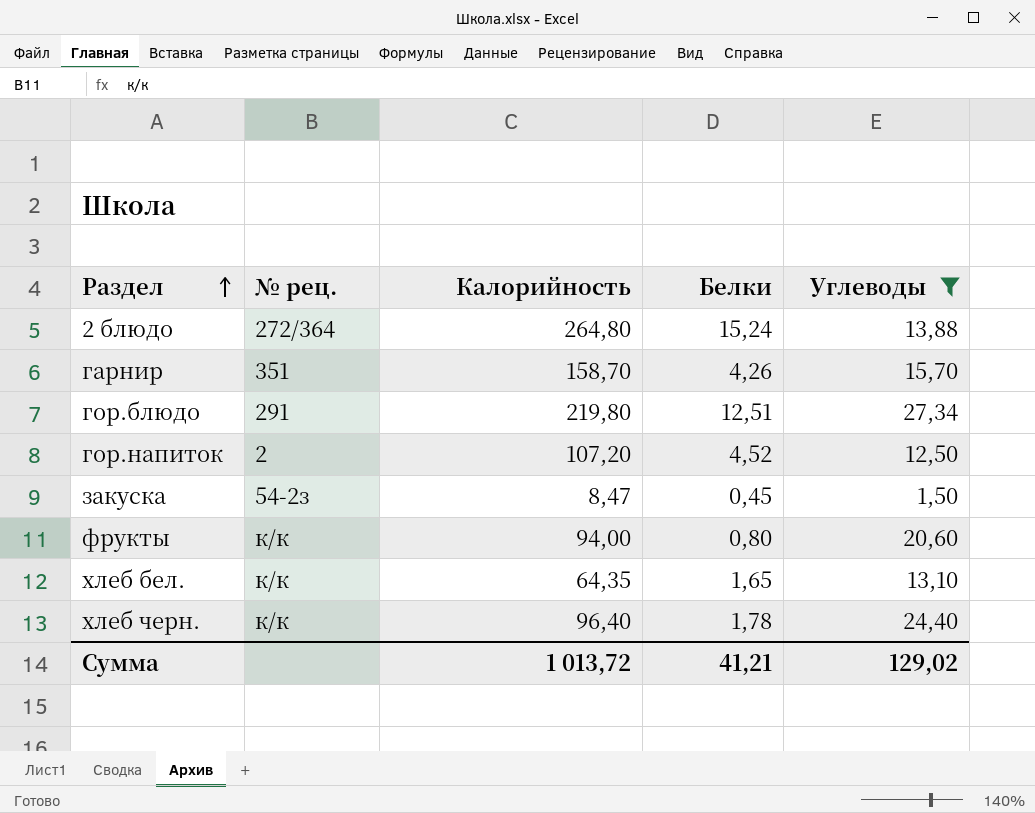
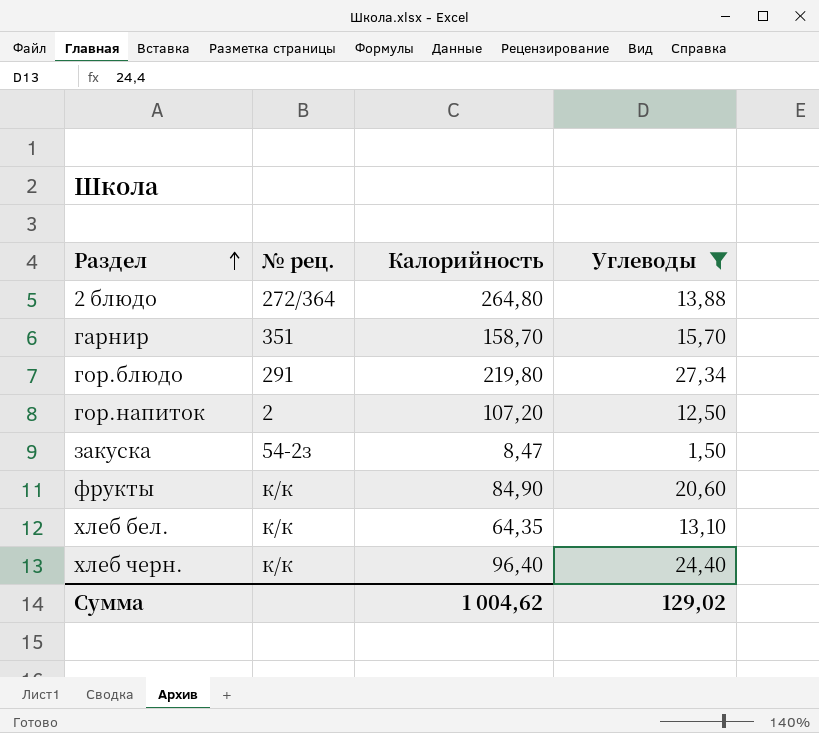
column Белки | position: 4 -> none
фрукты | Калорийность: 94,00 -> 84,90
Сумма | Калорийность: 1 013,72 -> 1 004,62

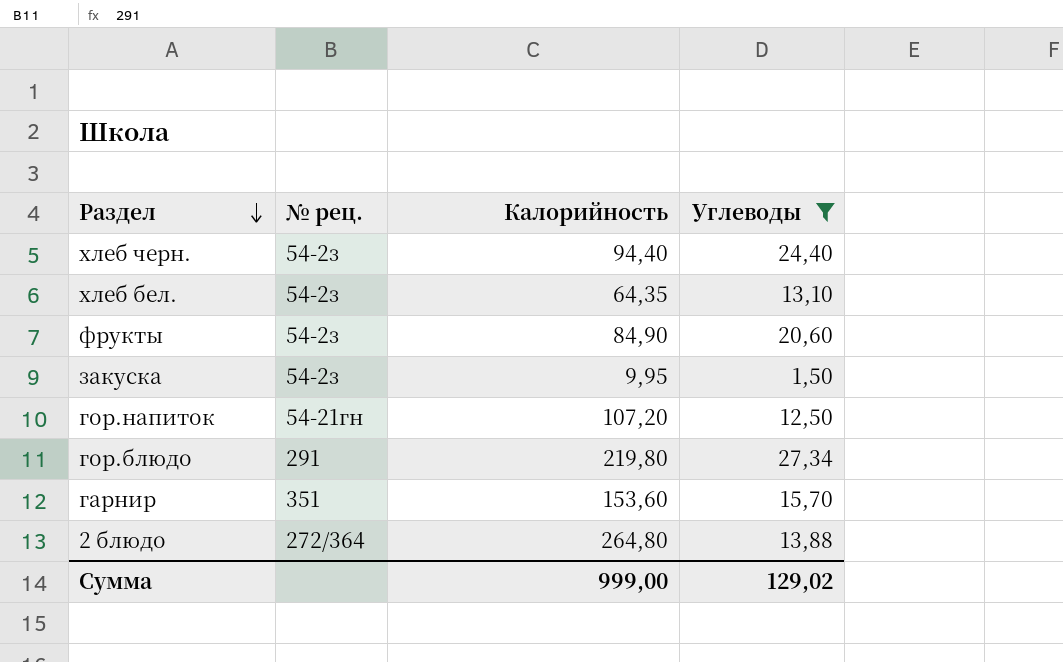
row order: Раздел ascending -> Раздел descending
хлеб черн. | № рец.: к/к -> 54-2з
хлеб черн. | Калорийность: 96,40 -> 94,40
хлеб бел. | № рец.: к/к -> 54-2з
фрукты | № рец.: к/к -> 54-2з
закуска | Калорийность: 8,47 -> 9,95
гор.напиток | № рец.: 2 -> 54-21гн
гарнир | Калорийность: 158,70 -> 153,60
Сумма | Калорийность: 1 004,62 -> 999,00

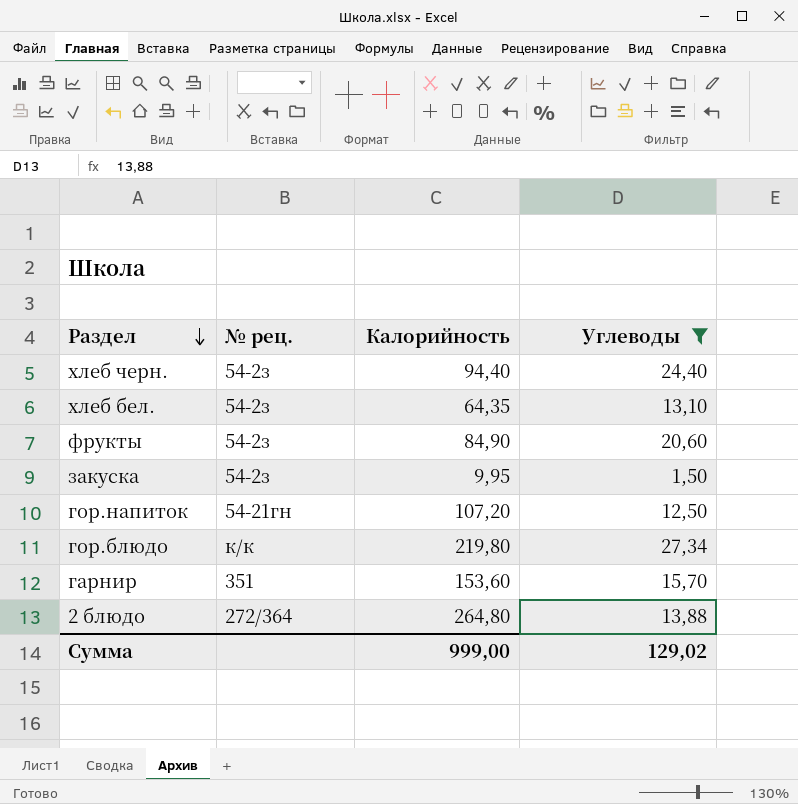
гор.блюдо | № рец.: 291 -> к/к

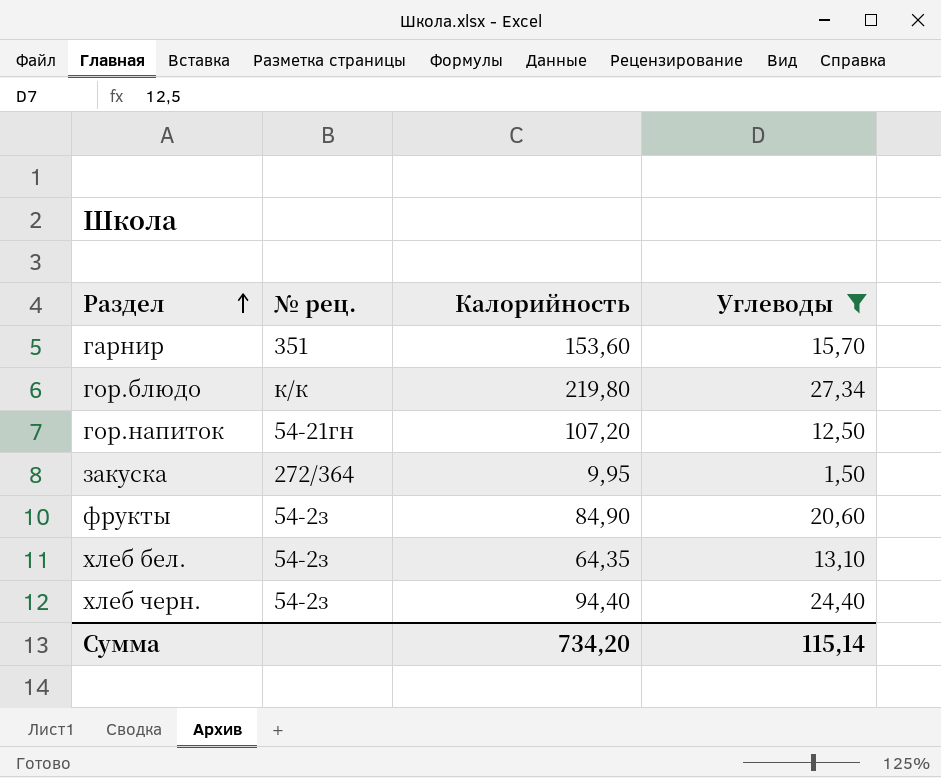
row order: Раздел descending -> Раздел ascending
row 2 блюдо: 272/364 | 264,80 | 13,88 -> none
закуска | № рец.: 54-2з -> 272/364
Сумма | Калорийность: 999,00 -> 734,20
Сумма | Углеводы: 129,02 -> 115,14

